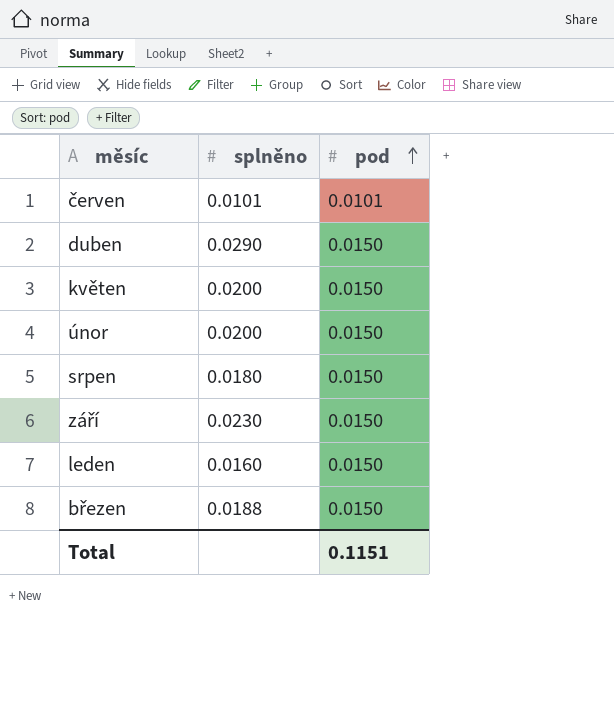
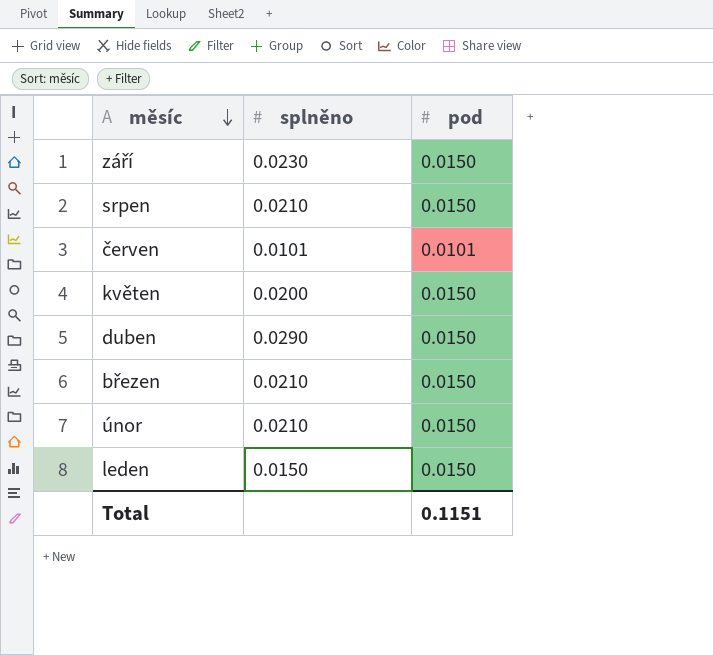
row order: pod ascending -> měsíc descending
srpen | splněno: 0.0180 -> 0.0210
březen | splněno: 0.0188 -> 0.0210
únor | splněno: 0.0200 -> 0.0210
leden | splněno: 0.0160 -> 0.0150

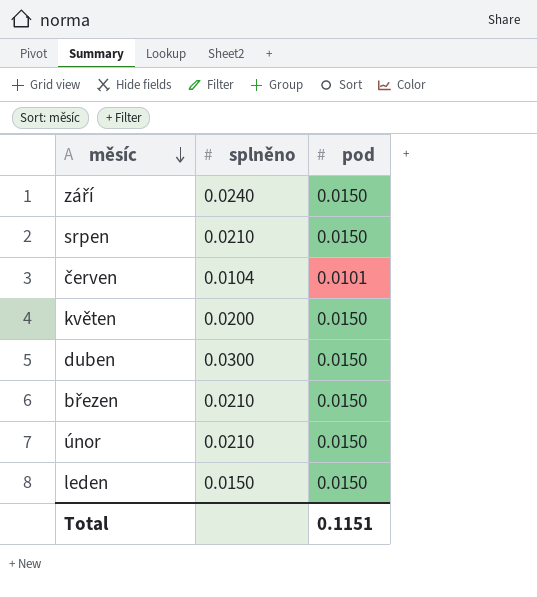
září | splněno: 0.0230 -> 0.0240
červen | splněno: 0.0101 -> 0.0104
duben | splněno: 0.0290 -> 0.0300

